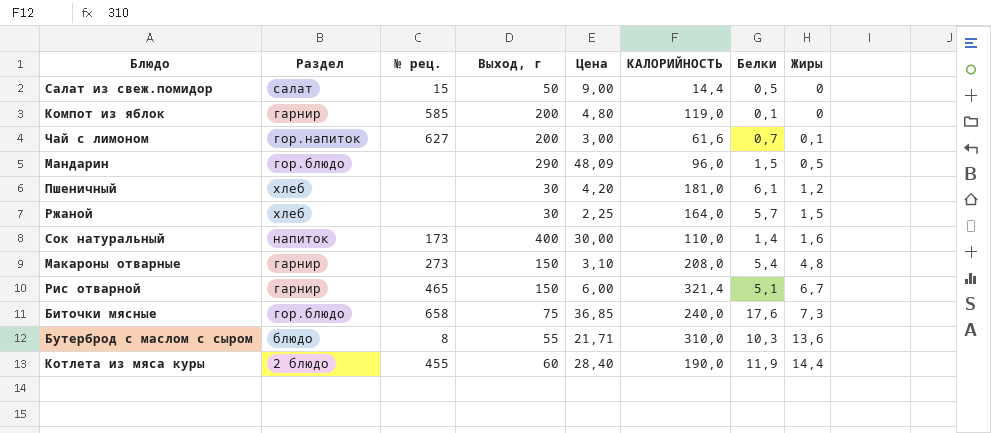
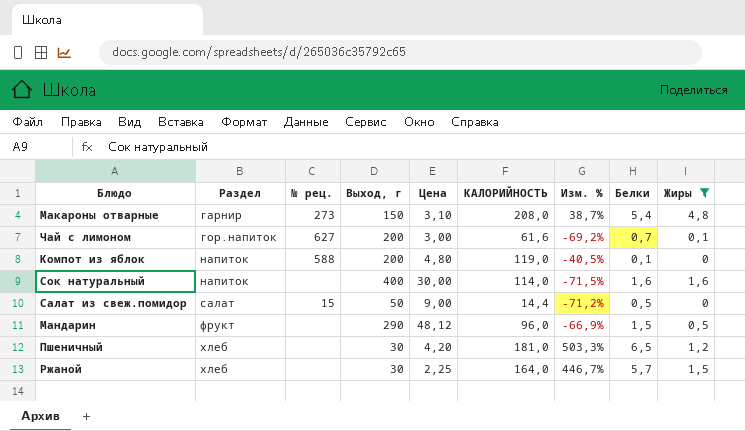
filter: none -> Жиры <= 4,8
row order: Жиры ascending -> Раздел ascending
column Изм. % | formula: none -> ([КАЛОРИЙНОСТЬ] - [Выход, г]) / [Выход, г]
Компот из яблок | Раздел: гарнир -> напиток
Компот из яблок | № рец.: 585 -> 588
Сок натуральный | № рец.: 173 -> none
Сок натуральный | КАЛОРИЙНОСТЬ: 110,0 -> 114,0
Сок натуральный | Белки: 1,4 -> 1,6
Мандарин | Раздел: гор.блюдо -> фрукт
Мандарин | Цена: 48,09 -> 48,12
Пшеничный | Белки: 6,1 -> 6,5

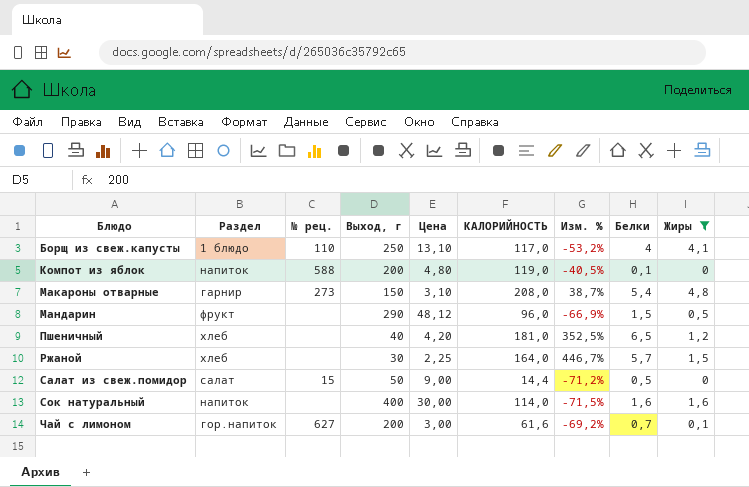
row order: Раздел ascending -> Блюдо ascending
row Борщ из свеж.капусты: none -> 1 блюдо | 110 | 250 | 13,10 | 117,0 | -53,2% | 4 | 4,1
Пшеничный | Выход, г: 30 -> 40
Пшеничный | Изм. %: 503,3% -> 352,5%

